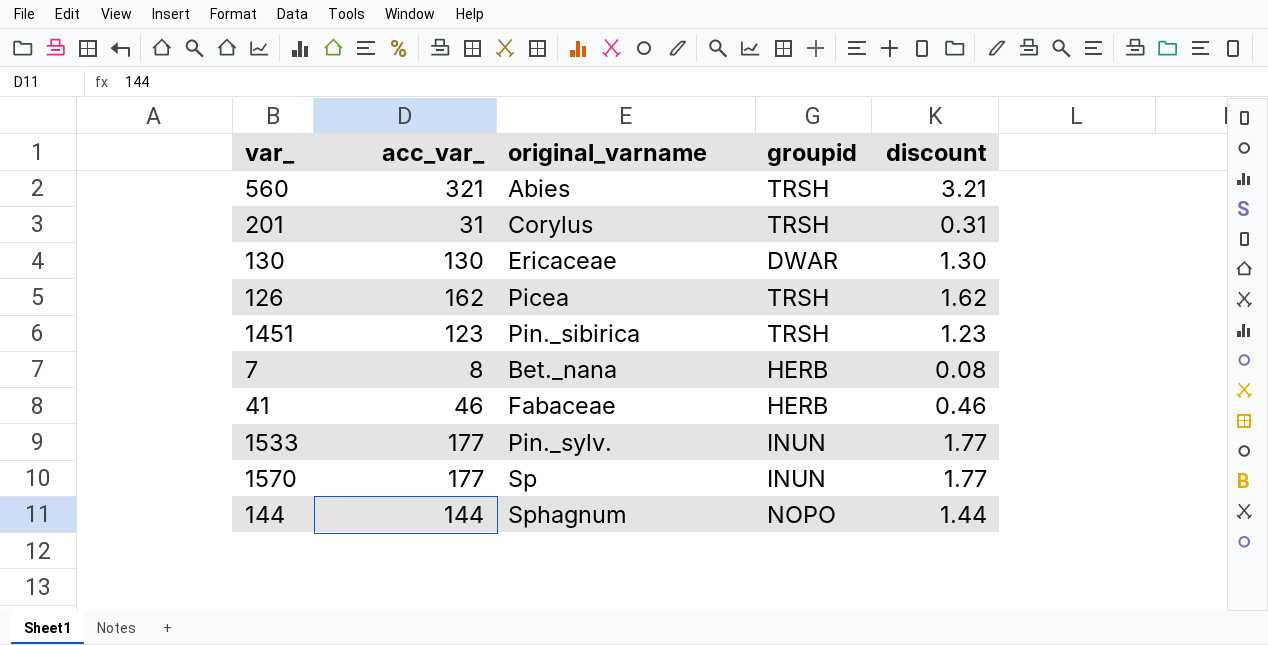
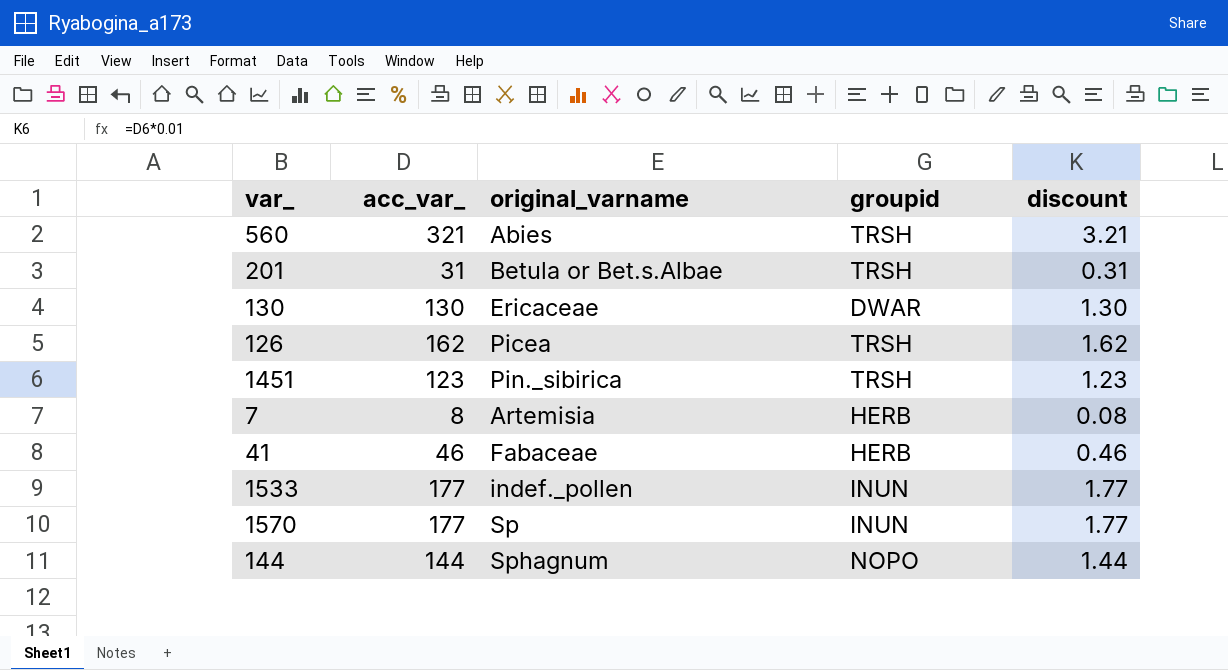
201 | original_varname: Corylus -> Betula or Bet.s.Albae
7 | original_varname: Bet._nana -> Artemisia
1533 | original_varname: Pin._sylv. -> indef._pollen

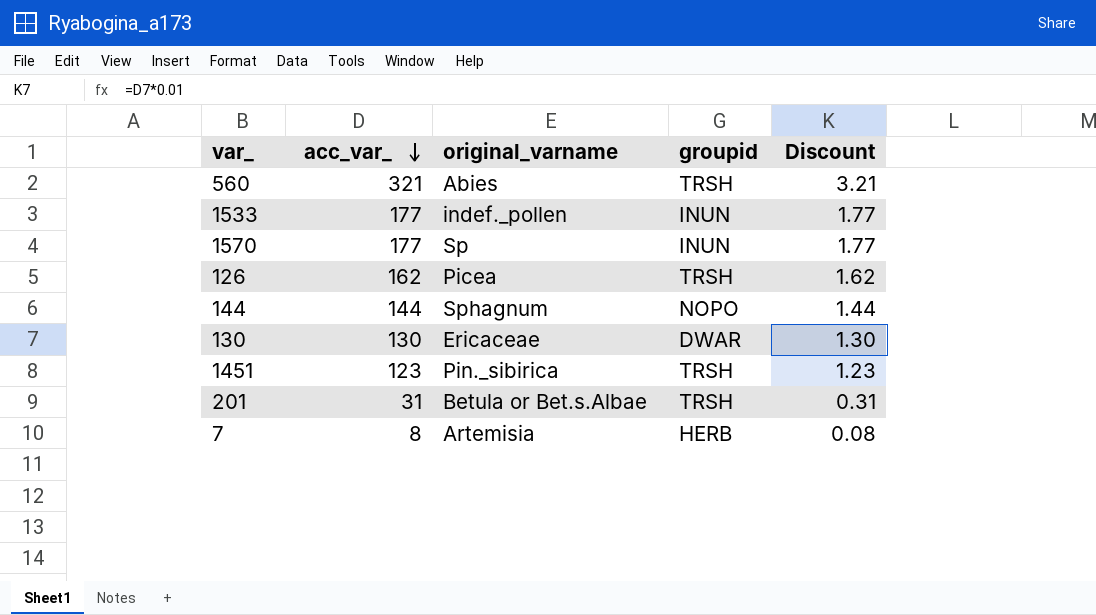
row order: none -> acc_var_ descending
column name: discount -> Discount
row 41: 46 | Fabaceae | HERB | 0.46 -> none

